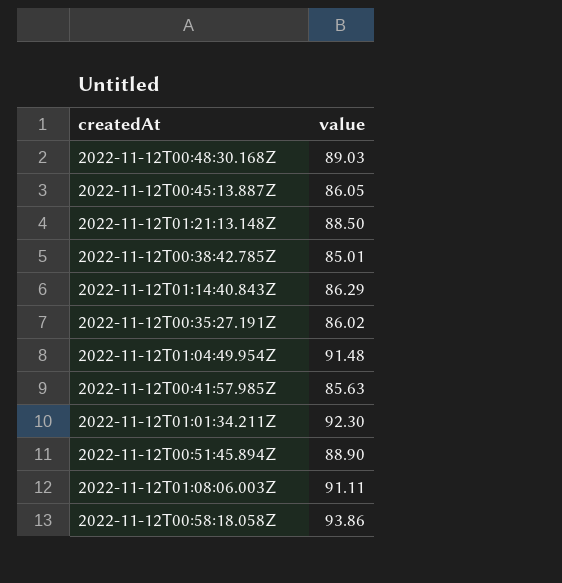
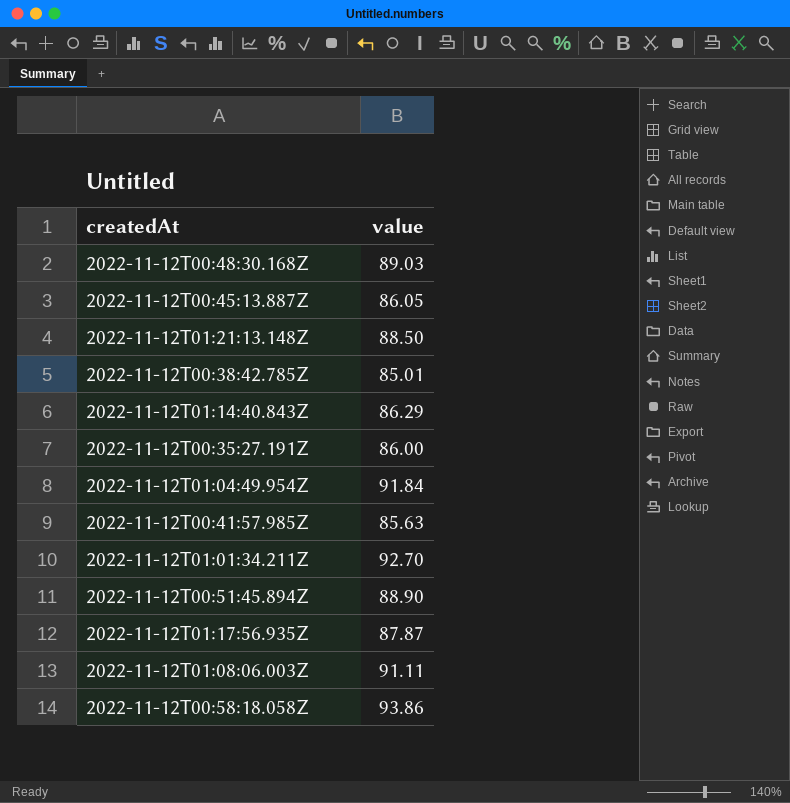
2022-11-12T00:35:27.191Z | value: 86.02 -> 86.00
2022-11-12T01:04:49.954Z | value: 91.48 -> 91.84
2022-11-12T01:01:34.211Z | value: 92.30 -> 92.70
row 2022-11-12T01:17:56.935Z: none -> 87.87

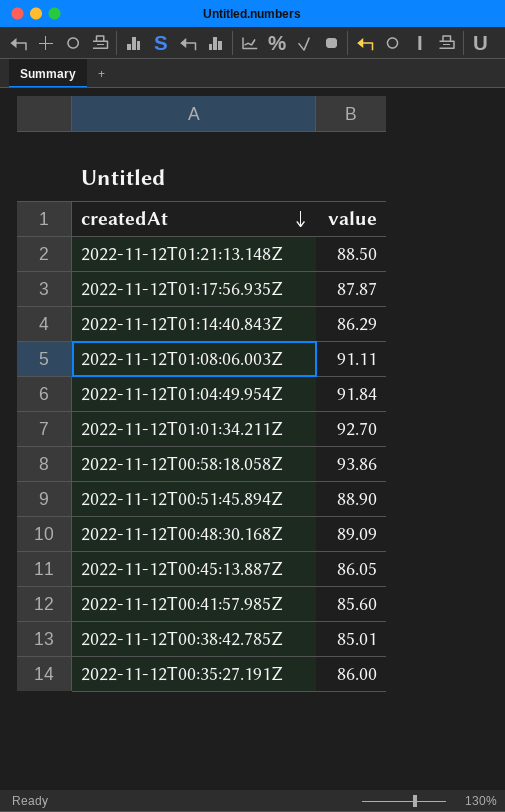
row order: none -> createdAt descending
2022-11-12T00:48:30.168Z | value: 89.03 -> 89.09
2022-11-12T00:41:57.985Z | value: 85.63 -> 85.60

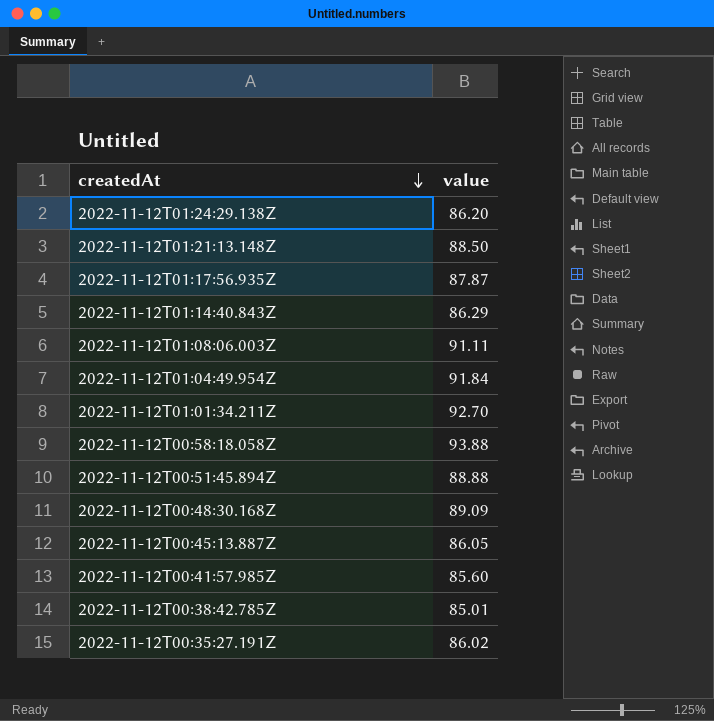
row 2022-11-12T01:24:29.138Z: none -> 86.20
2022-11-12T00:58:18.058Z | value: 93.86 -> 93.88
2022-11-12T00:51:45.894Z | value: 88.90 -> 88.88
2022-11-12T00:35:27.191Z | value: 86.00 -> 86.02

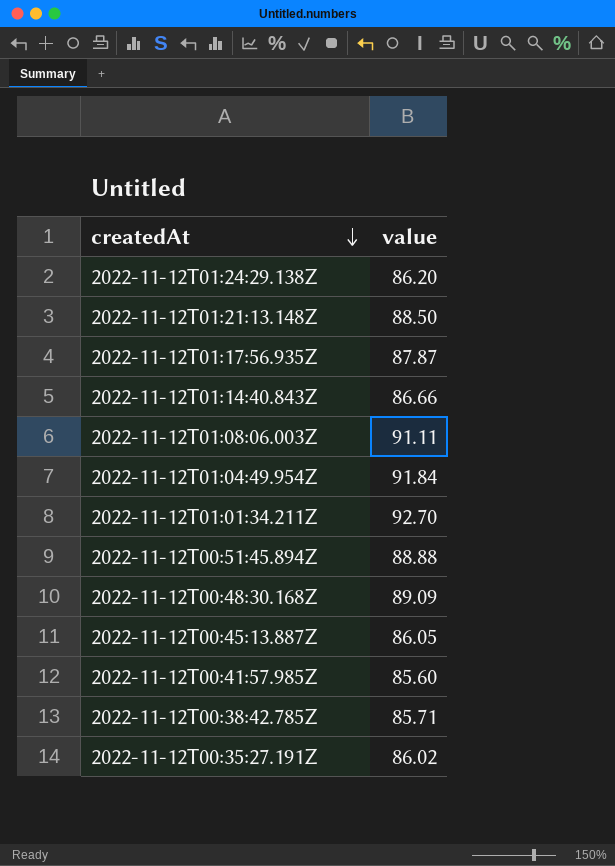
row 2022-11-12T00:58:18.058Z: 93.88 -> none
2022-11-12T01:14:40.843Z | value: 86.29 -> 86.66
2022-11-12T00:38:42.785Z | value: 85.01 -> 85.71

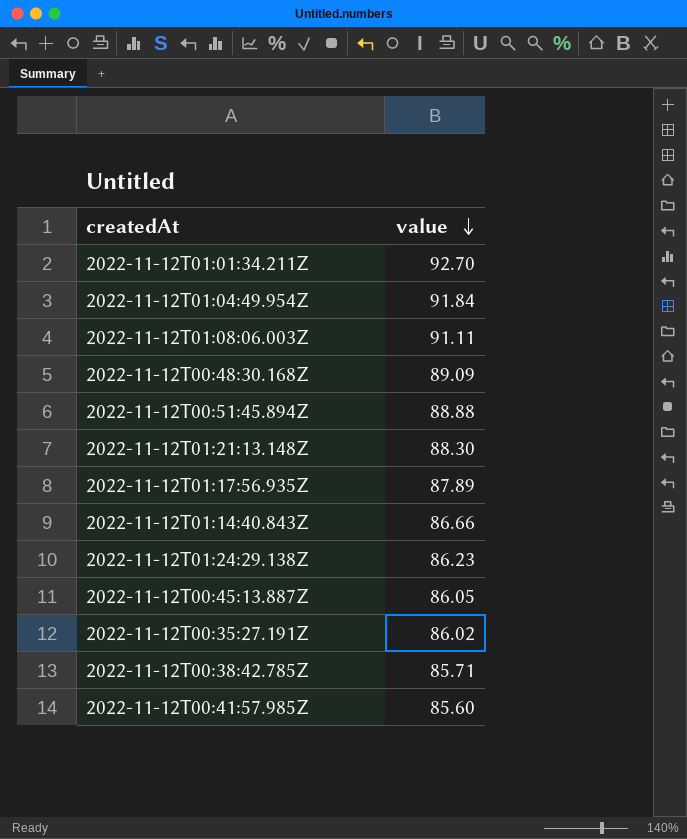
row order: createdAt descending -> value descending
2022-11-12T01:21:13.148Z | value: 88.50 -> 88.30
2022-11-12T01:17:56.935Z | value: 87.87 -> 87.89
2022-11-12T01:24:29.138Z | value: 86.20 -> 86.23

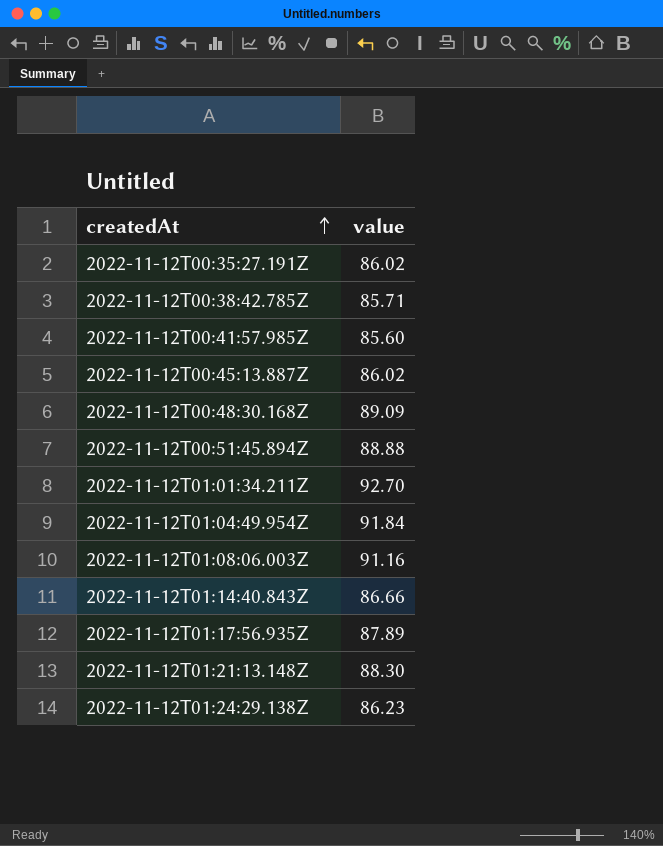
row order: value descending -> createdAt ascending
2022-11-12T00:45:13.887Z | value: 86.05 -> 86.02
2022-11-12T01:08:06.003Z | value: 91.11 -> 91.16

